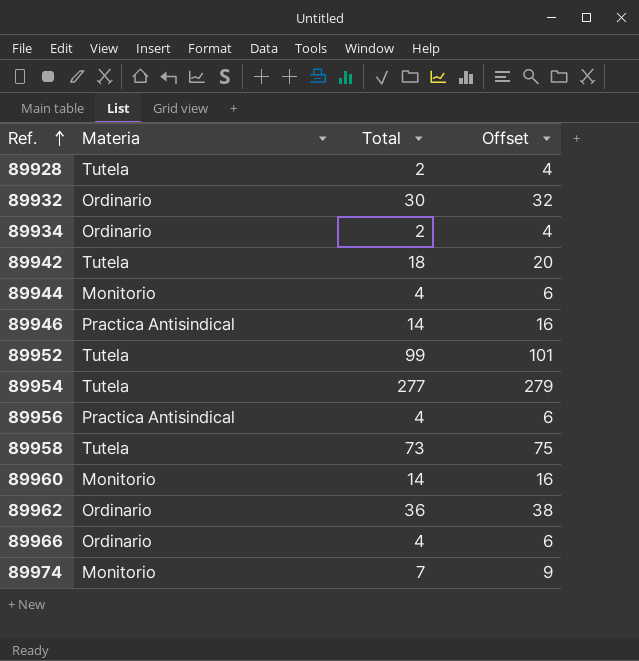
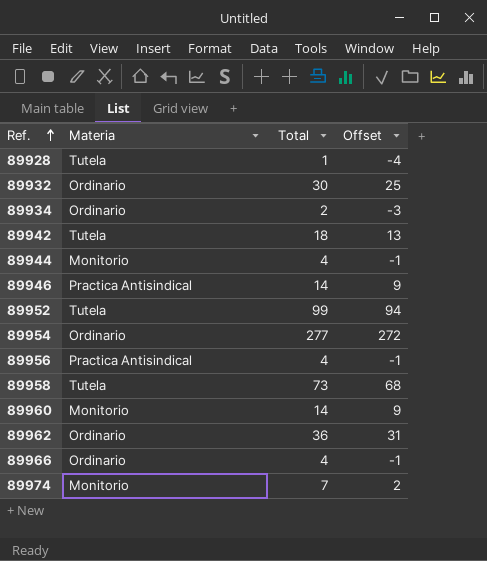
column Offset | formula: [Total] + 2 -> [Total] - 5
89928 | Total: 2 -> 1
89954 | Materia: Tutela -> Ordinario

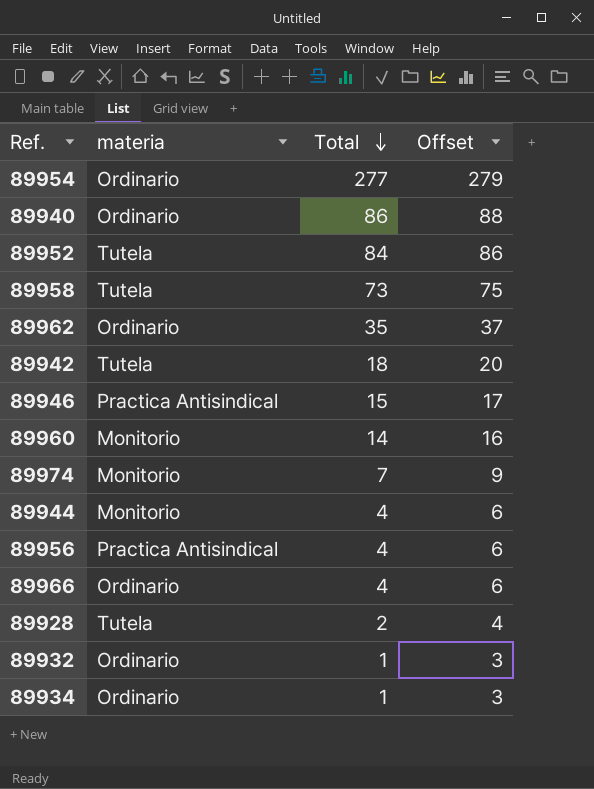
row order: Ref. ascending -> Total descending
column name: Materia -> materia
column Offset | formula: [Total] - 5 -> [Total] + 2
row 89940: none -> Ordinario | 86 | 88
89952 | Total: 99 -> 84
89962 | Total: 36 -> 35
89946 | Total: 14 -> 15
89928 | Total: 1 -> 2
89932 | Total: 30 -> 1
89934 | Total: 2 -> 1

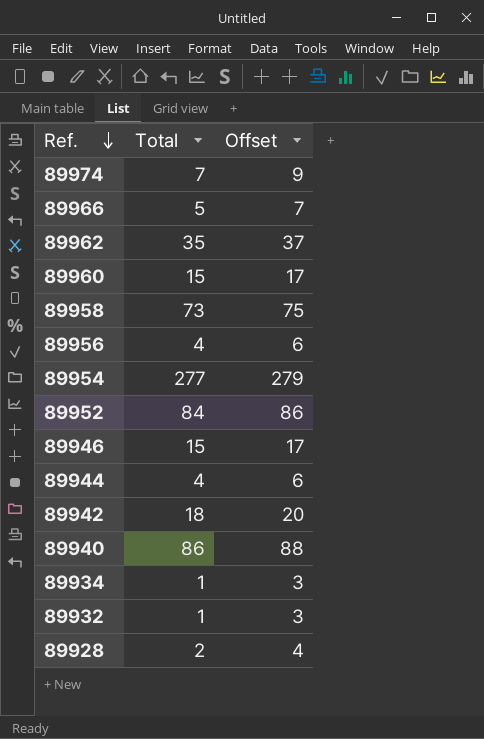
row order: Total descending -> Ref. descending
column materia | position: 2 -> none
89966 | Total: 4 -> 5
89966 | Offset: 6 -> 7
89960 | Total: 14 -> 15
89960 | Offset: 16 -> 17

